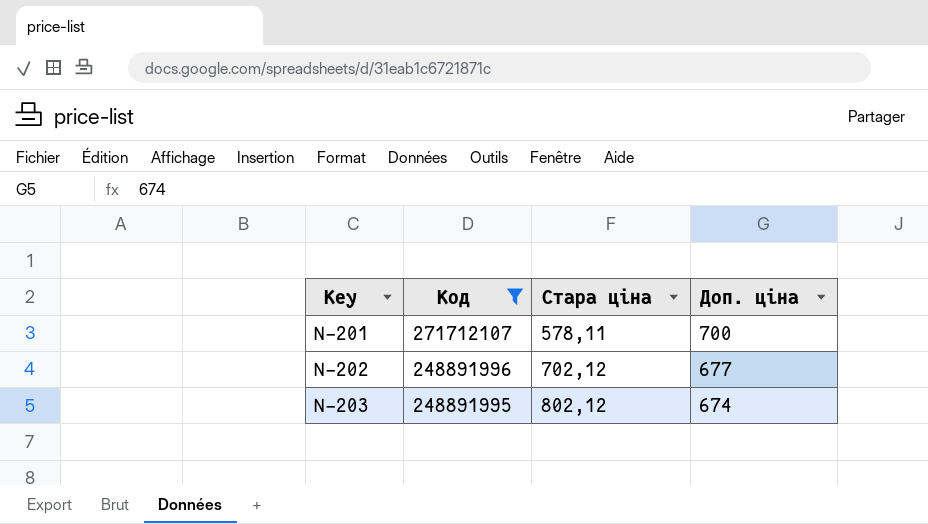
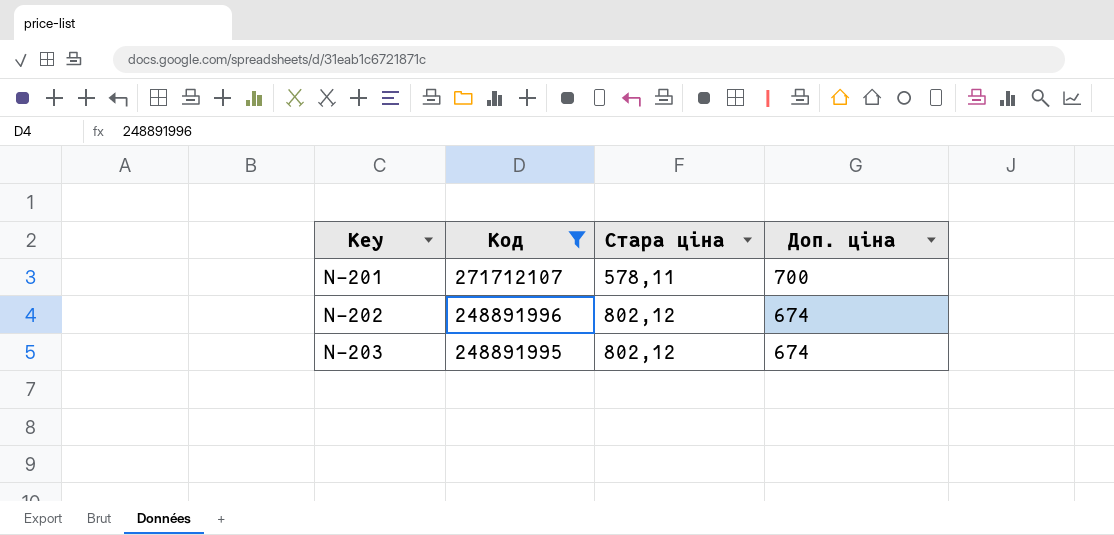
N-202 | Стара ціна: 702,12 -> 802,12
N-202 | Доп. ціна: 677 -> 674

